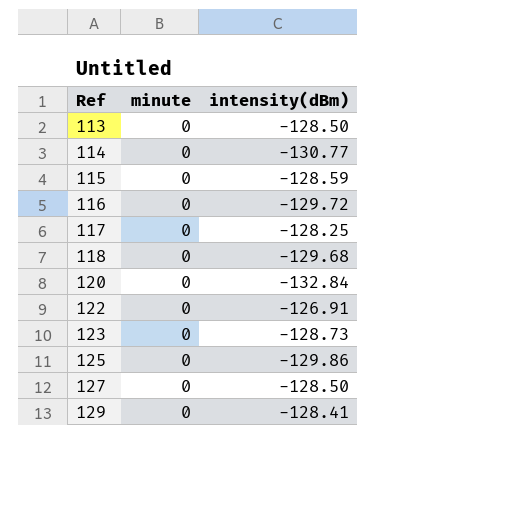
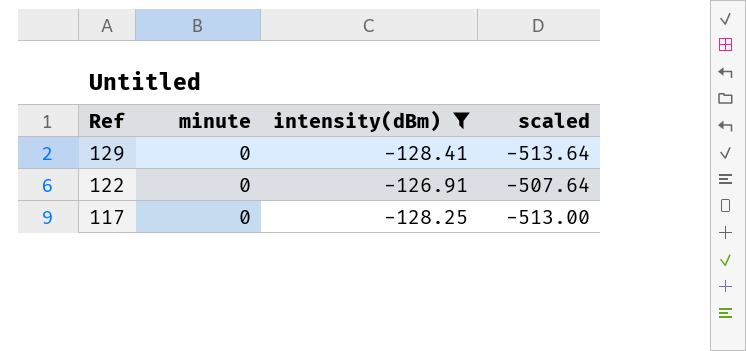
filter: none -> intensity(dBm) >= -128.41
row order: Ref ascending -> Ref descending
column scaled | formula: none -> [intensity(dBm)] * 4

